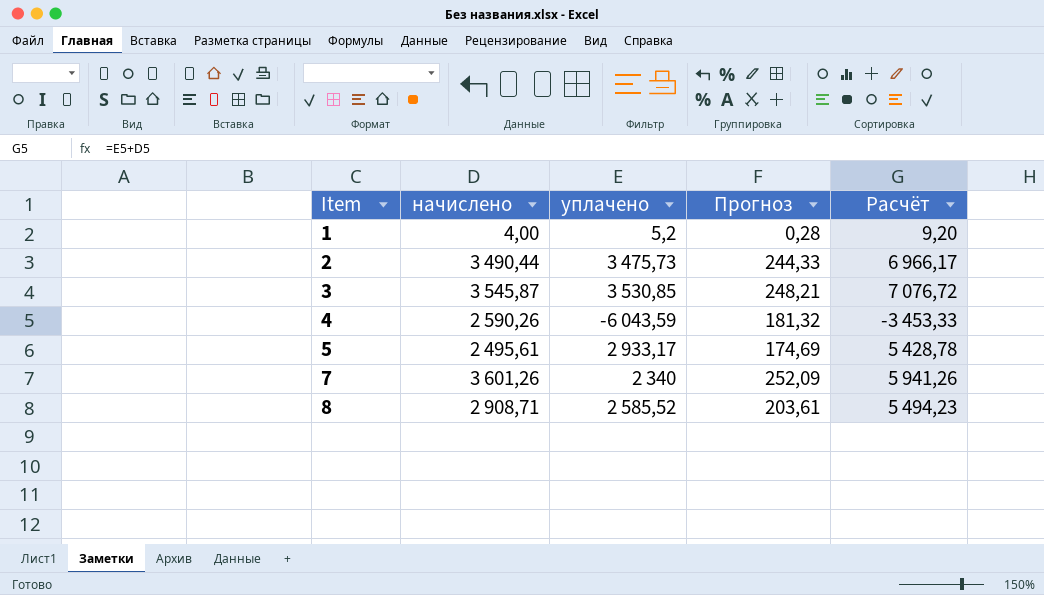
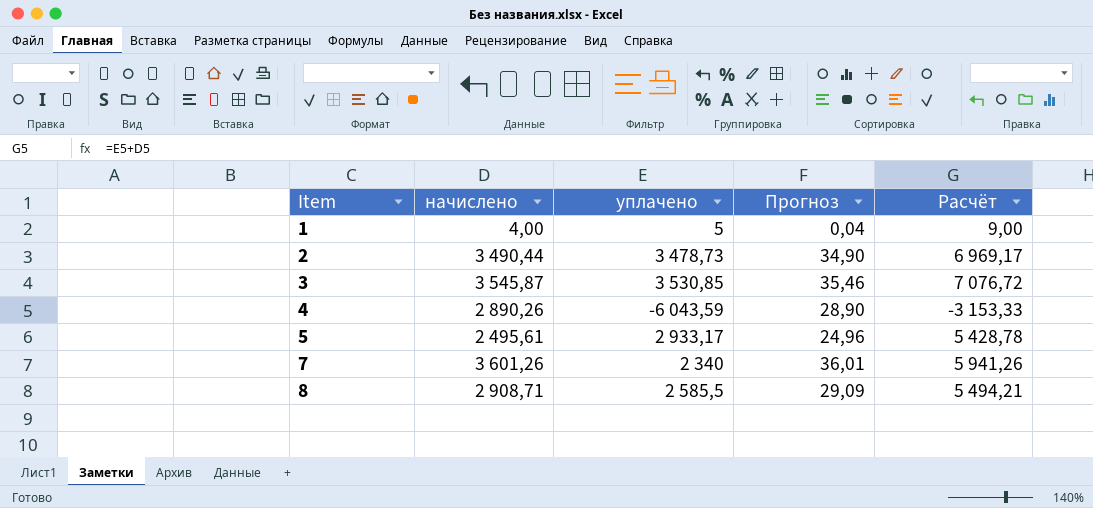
column Прогноз | formula: [начислено] * 0,07 -> [начислено] * 0,01
1 | уплачено: 5,2 -> 5
1 | Расчёт: 9,20 -> 9,00
2 | уплачено: 3 475,73 -> 3 478,73
2 | Расчёт: 6 966,17 -> 6 969,17
4 | начислено: 2 590,26 -> 2 890,26
4 | Расчёт: -3 453,33 -> -3 153,33
8 | уплачено: 2 585,52 -> 2 585,5
8 | Расчёт: 5 494,23 -> 5 494,21

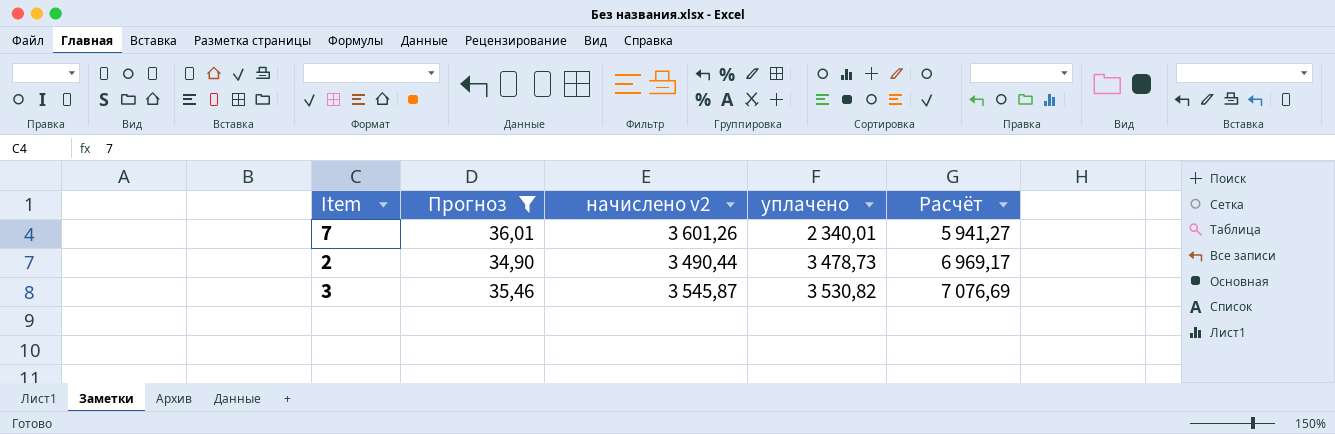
filter: none -> Прогноз >= 34,90
row order: Item ascending -> уплачено ascending
column Прогноз | position: 4 -> 2
column name: начислено -> начислено v2
7 | уплачено: 2 340 -> 2 340,01
7 | Расчёт: 5 941,26 -> 5 941,27
3 | уплачено: 3 530,85 -> 3 530,82
3 | Расчёт: 7 076,72 -> 7 076,69

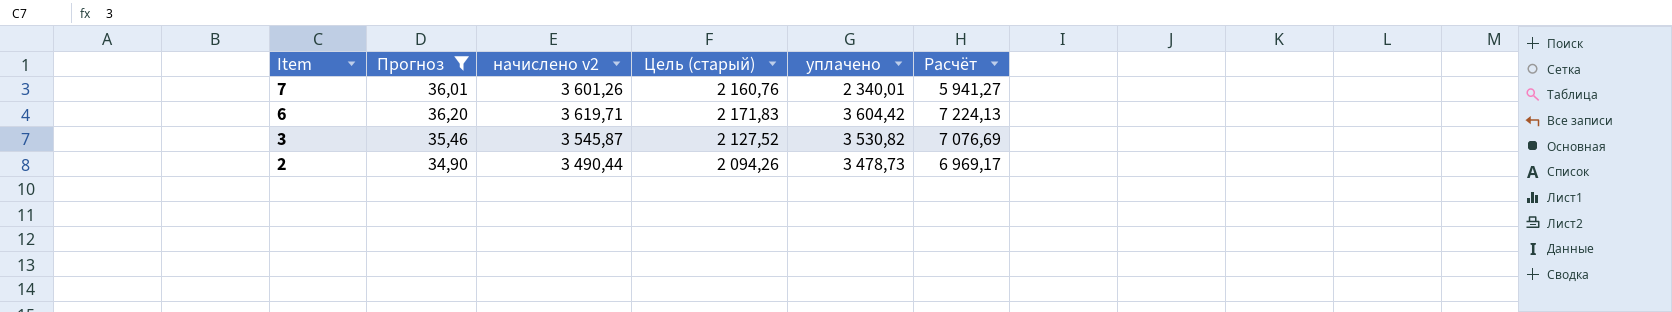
row order: уплачено ascending -> Item descending
column Цель (старый) | formula: none -> [начислено v2] * 0,6
row 6: none -> 36,20 | 3 619,71 | 2 171,83 | 3 604,42 | 7 224,13

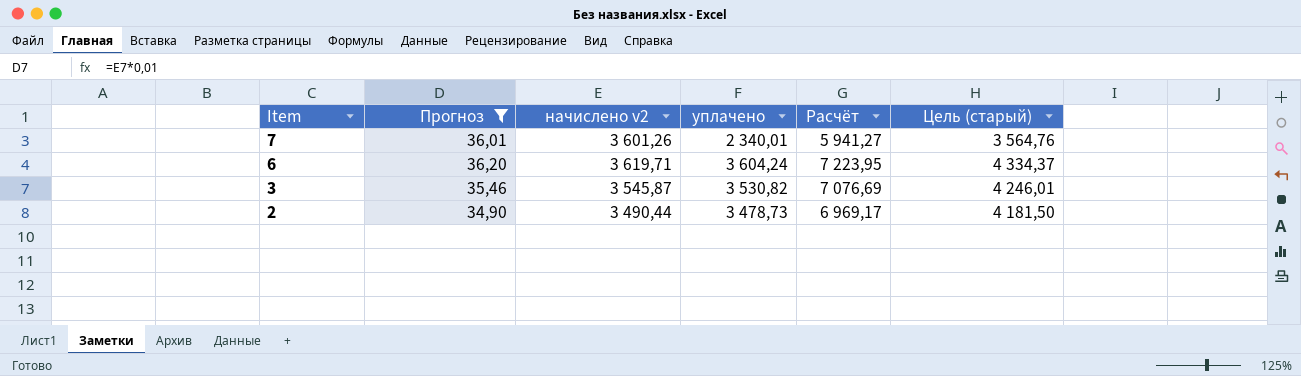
column Цель (старый) | formula: [начислено v2] * 0,6 -> [Расчёт] * 0,6
column Цель (старый) | position: 4 -> 6
6 | уплачено: 3 604,42 -> 3 604,24
6 | Расчёт: 7 224,13 -> 7 223,95

